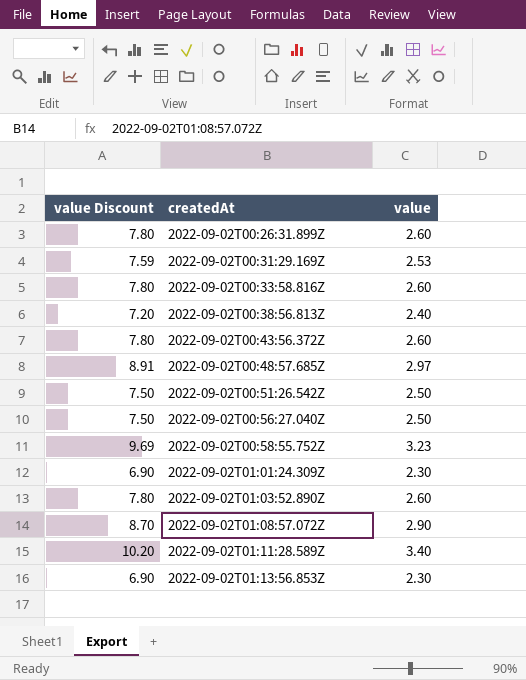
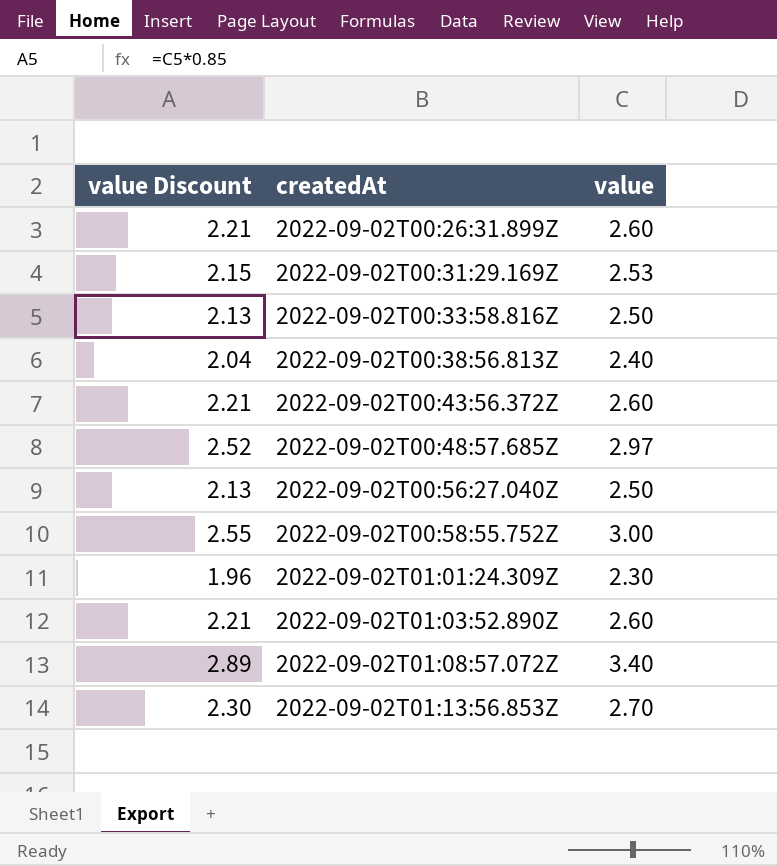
column value Discount | formula: [value] * 3 -> [value] * 0.85
row 2022-09-02T00:51:26.542Z: 7.50 | 2.50 -> none
row 2022-09-02T01:11:28.589Z: 10.20 | 3.40 -> none
2022-09-02T00:33:58.816Z | value: 2.60 -> 2.50
2022-09-02T00:58:55.752Z | value: 3.23 -> 3.00
2022-09-02T01:08:57.072Z | value: 2.90 -> 3.40
2022-09-02T01:13:56.853Z | value: 2.30 -> 2.70

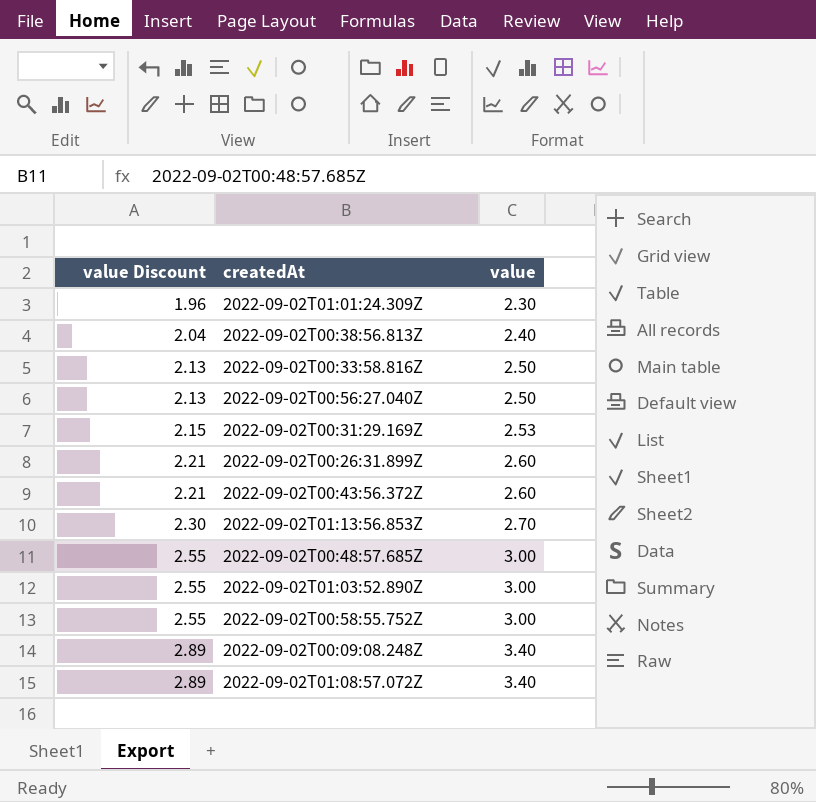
row order: createdAt ascending -> value Discount ascending
2022-09-02T00:48:57.685Z | value Discount: 2.52 -> 2.55
2022-09-02T00:48:57.685Z | value: 2.97 -> 3.00
2022-09-02T01:03:52.890Z | value Discount: 2.21 -> 2.55
2022-09-02T01:03:52.890Z | value: 2.60 -> 3.00
row 2022-09-02T00:09:08.248Z: none -> 2.89 | 3.40

